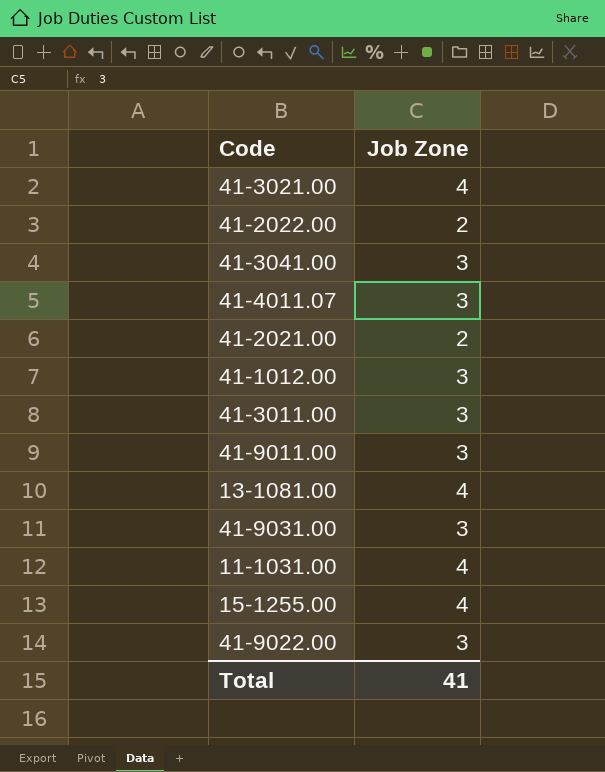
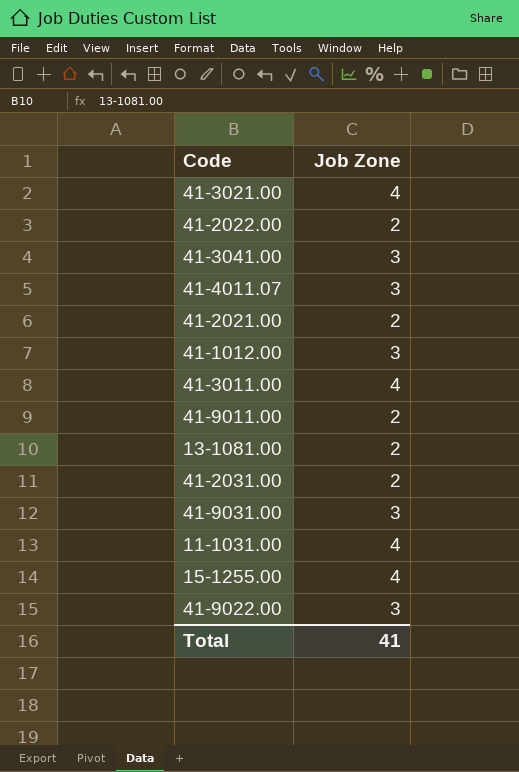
41-3011.00 | Job Zone: 3 -> 4
41-9011.00 | Job Zone: 3 -> 2
13-1081.00 | Job Zone: 4 -> 2
row 41-2031.00: none -> 2

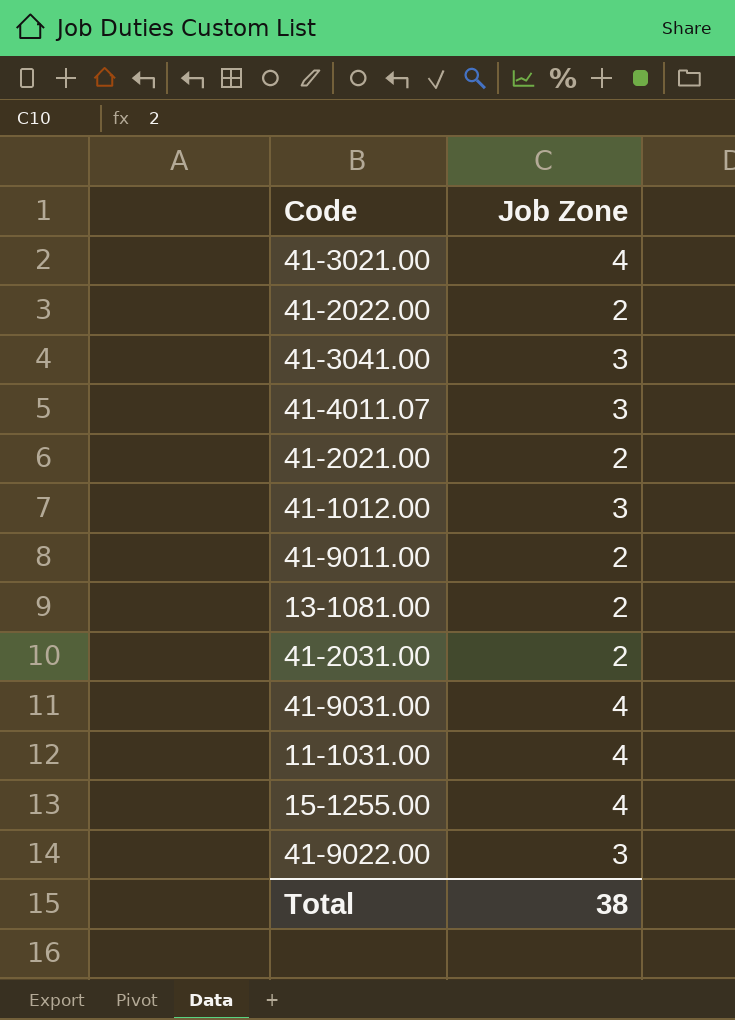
row 41-3011.00: 4 -> none
41-9031.00 | Job Zone: 3 -> 4
Total | Job Zone: 41 -> 38

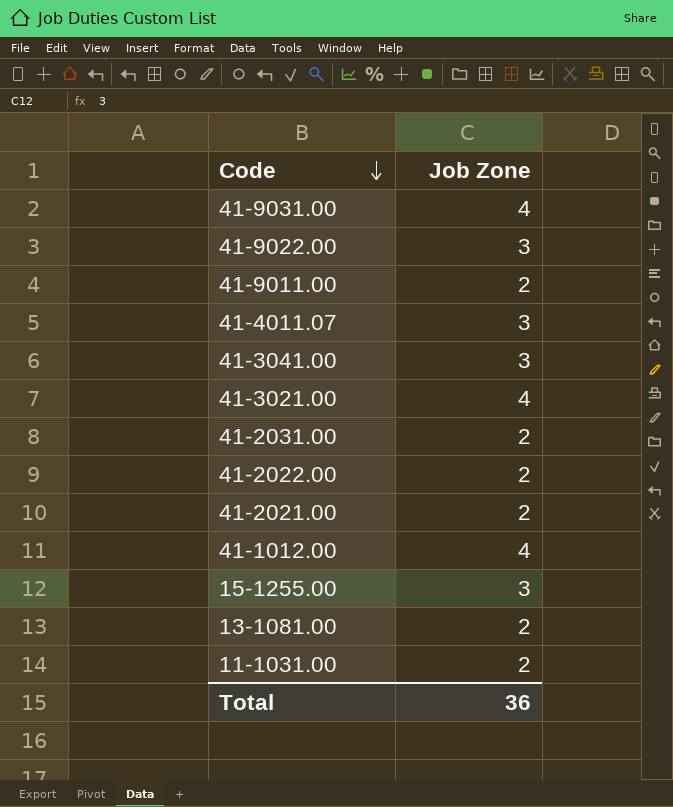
row order: none -> Code descending
41-1012.00 | Job Zone: 3 -> 4
15-1255.00 | Job Zone: 4 -> 3
11-1031.00 | Job Zone: 4 -> 2
Total | Job Zone: 38 -> 36

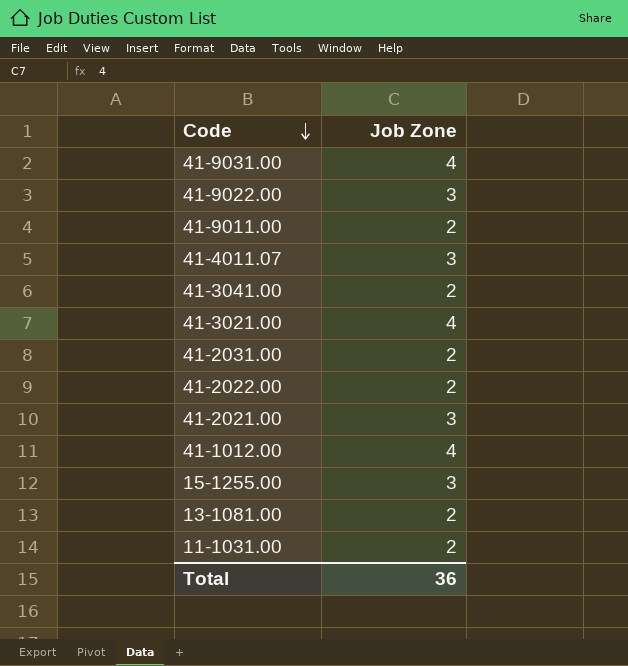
41-3041.00 | Job Zone: 3 -> 2
41-2021.00 | Job Zone: 2 -> 3

